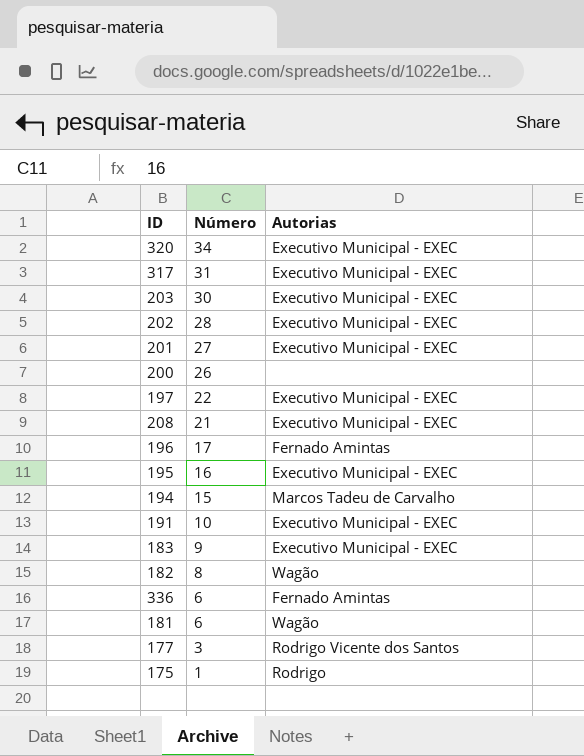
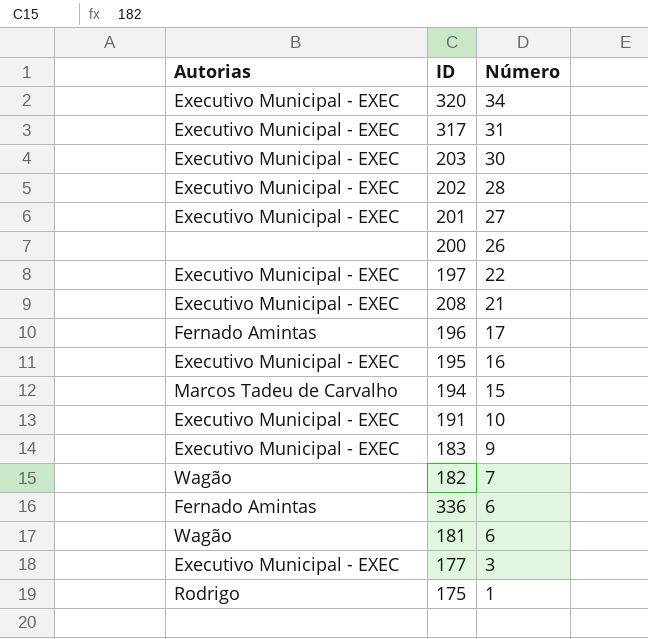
column Autorias | position: 3 -> 1
182 | Número: 8 -> 7
177 | Autorias: Rodrigo Vicente dos Santos -> Executivo Municipal - EXEC

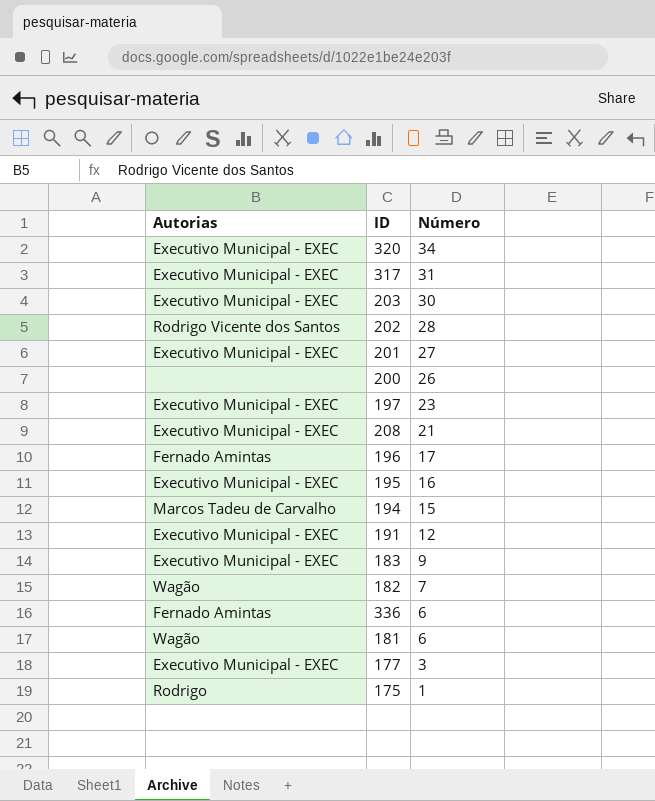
202 | Autorias: Executivo Municipal - EXEC -> Rodrigo Vicente dos Santos
197 | Número: 22 -> 23
191 | Número: 10 -> 12

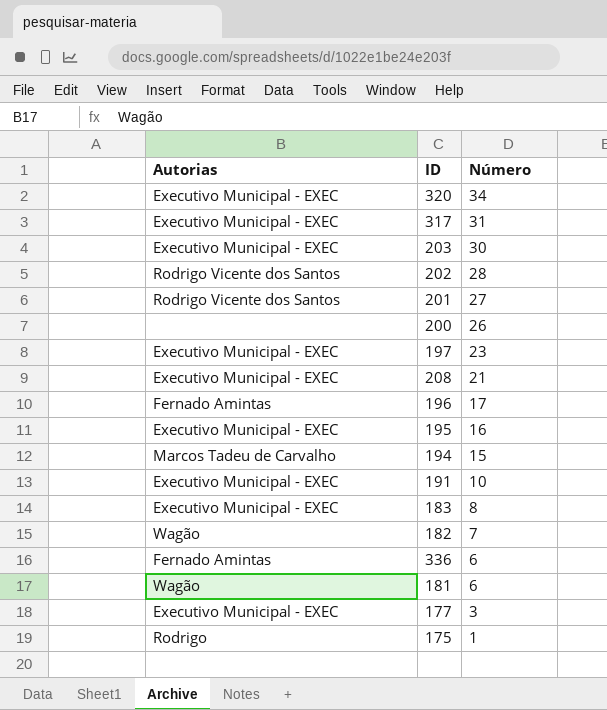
201 | Autorias: Executivo Municipal - EXEC -> Rodrigo Vicente dos Santos
191 | Número: 12 -> 10
183 | Número: 9 -> 8

